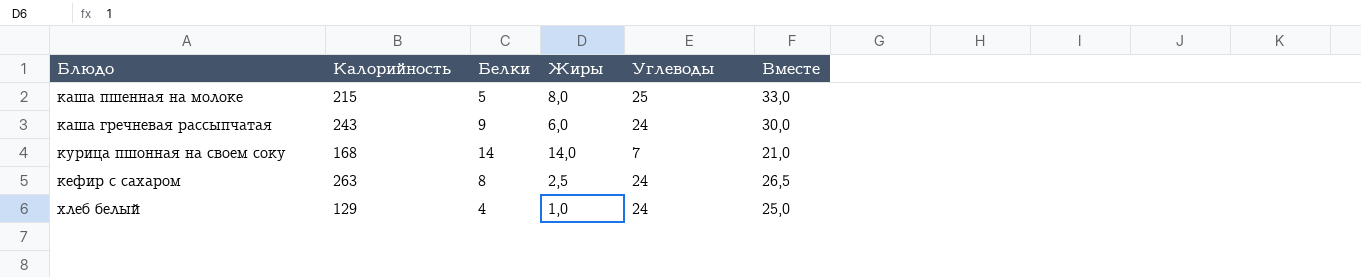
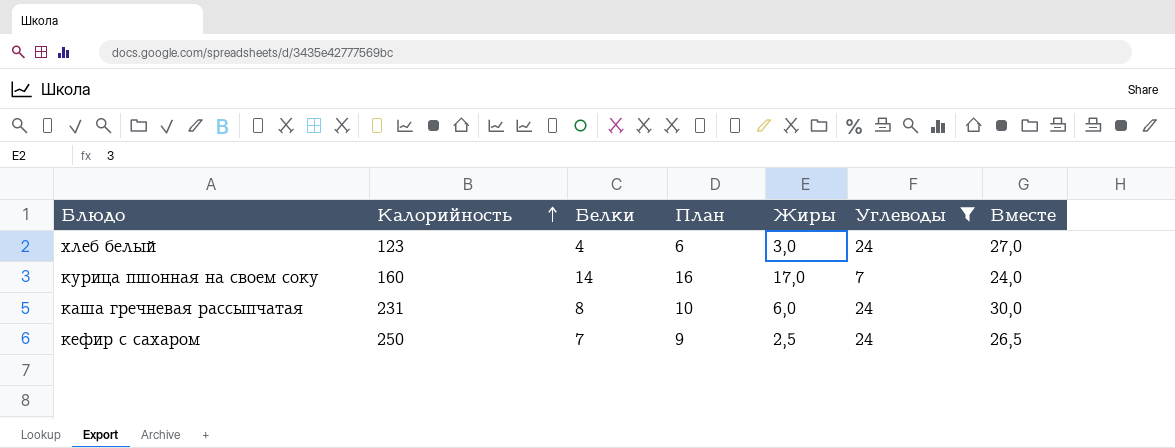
filter: none -> Углеводы != 25
row order: none -> Калорийность ascending
column План | formula: none -> [Белки] + 2
хлеб белый | Калорийность: 129 -> 123
хлеб белый | Жиры: 1,0 -> 3,0
хлеб белый | Вместе: 25,0 -> 27,0
курица пшонная на своем соку | Калорийность: 168 -> 160
курица пшонная на своем соку | Жиры: 14,0 -> 17,0
курица пшонная на своем соку | Вместе: 21,0 -> 24,0
каша гречневая рассыпчатая | Калорийность: 243 -> 231
каша гречневая рассыпчатая | Белки: 9 -> 8
кефир с сахаром | Калорийность: 263 -> 250
кефир с сахаром | Белки: 8 -> 7

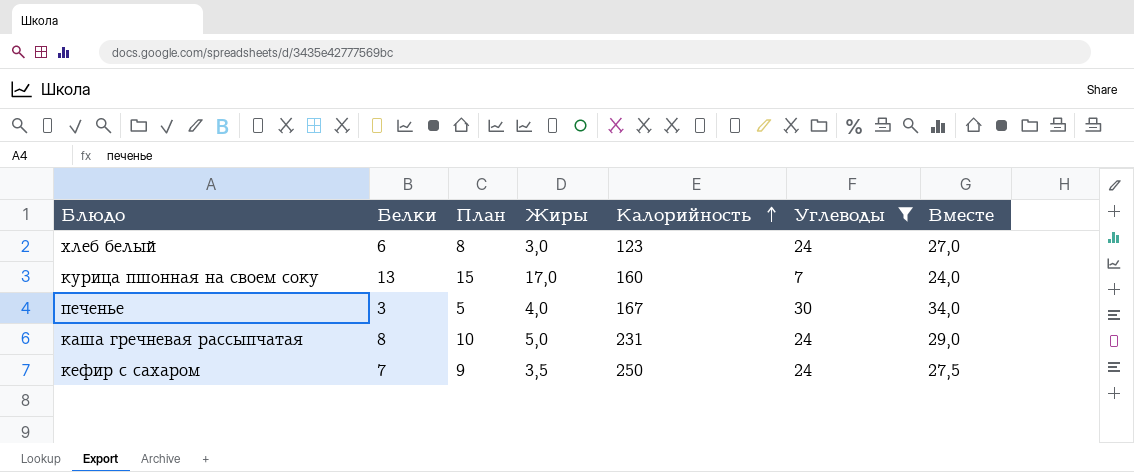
column Калорийность | position: 2 -> 5
хлеб белый | Белки: 4 -> 6
хлеб белый | План: 6 -> 8
курица пшонная на своем соку | Белки: 14 -> 13
курица пшонная на своем соку | План: 16 -> 15
row печенье: none -> 3 | 5 | 4,0 | 167 | 30 | 34,0
каша гречневая рассыпчатая | Жиры: 6,0 -> 5,0
каша гречневая рассыпчатая | Вместе: 30,0 -> 29,0
кефир с сахаром | Жиры: 2,5 -> 3,5
кефир с сахаром | Вместе: 26,5 -> 27,5

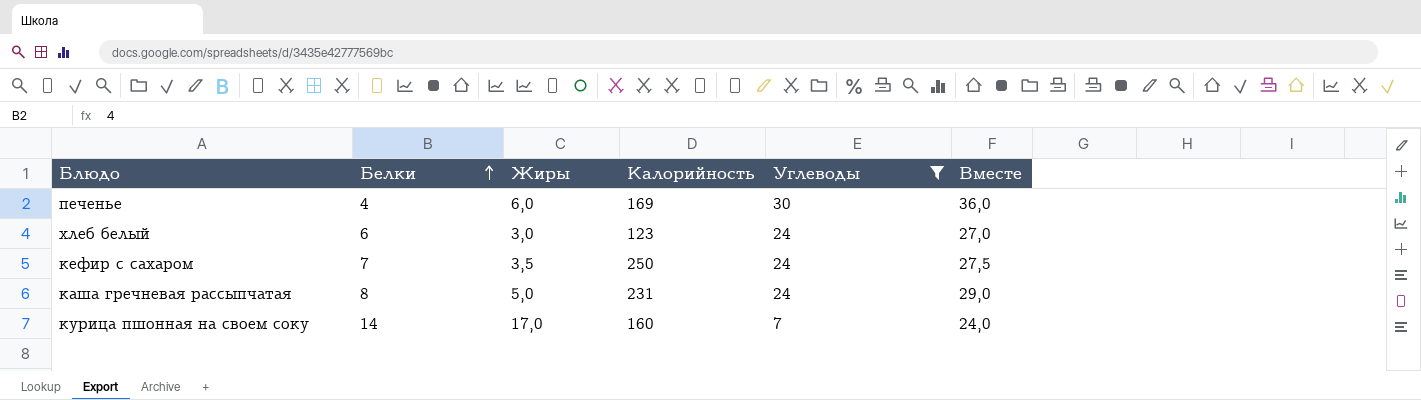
row order: Калорийность ascending -> Белки ascending
column План | formula: [Белки] + 2 -> none
печенье | Белки: 3 -> 4
печенье | Жиры: 4,0 -> 6,0
печенье | Калорийность: 167 -> 169
печенье | Вместе: 34,0 -> 36,0
курица пшонная на своем соку | Белки: 13 -> 14

